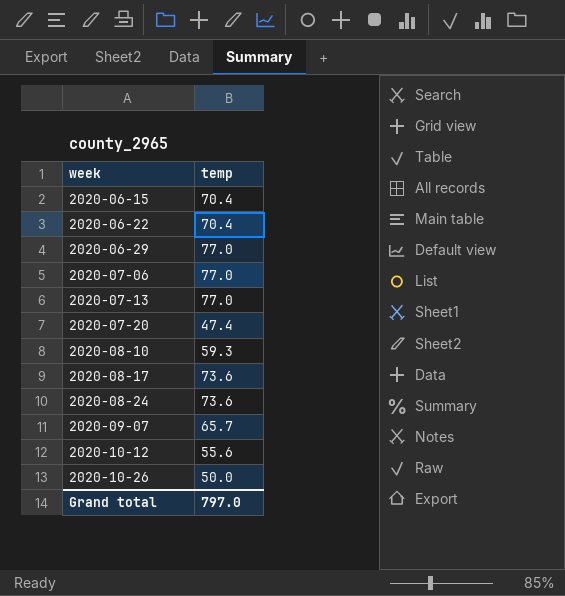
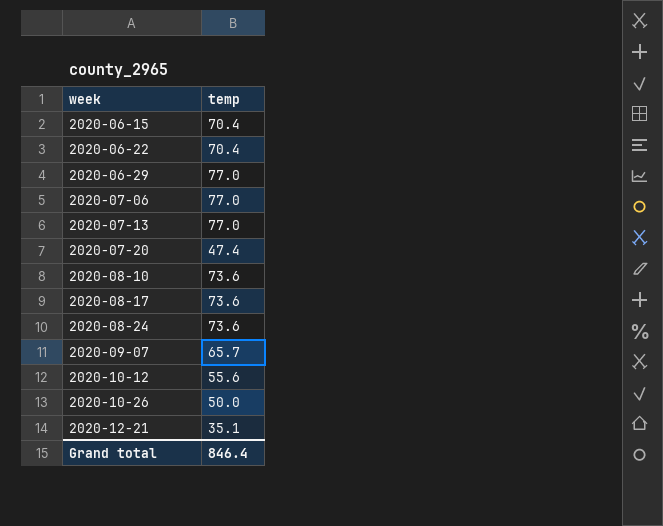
2020-08-10 | temp: 59.3 -> 73.6
row 2020-12-21: none -> 35.1
Grand total | temp: 797.0 -> 846.4

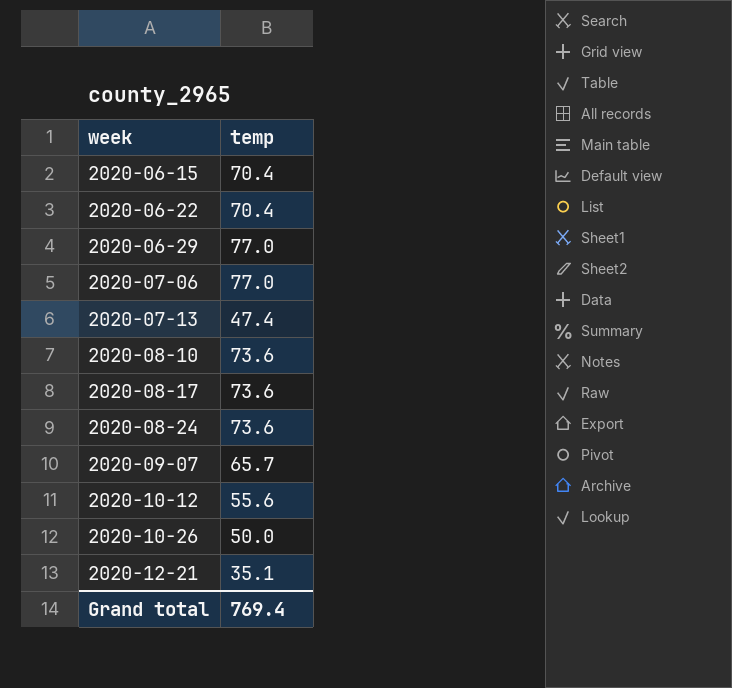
row 2020-07-20: 47.4 -> none
2020-07-13 | temp: 77.0 -> 47.4
Grand total | temp: 846.4 -> 769.4

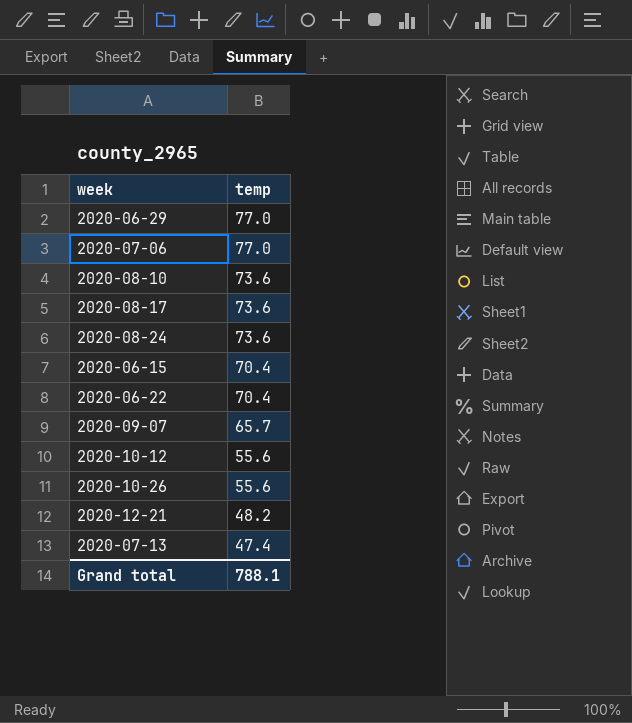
row order: week ascending -> temp descending
2020-10-26 | temp: 50.0 -> 55.6
2020-12-21 | temp: 35.1 -> 48.2
Grand total | temp: 769.4 -> 788.1

